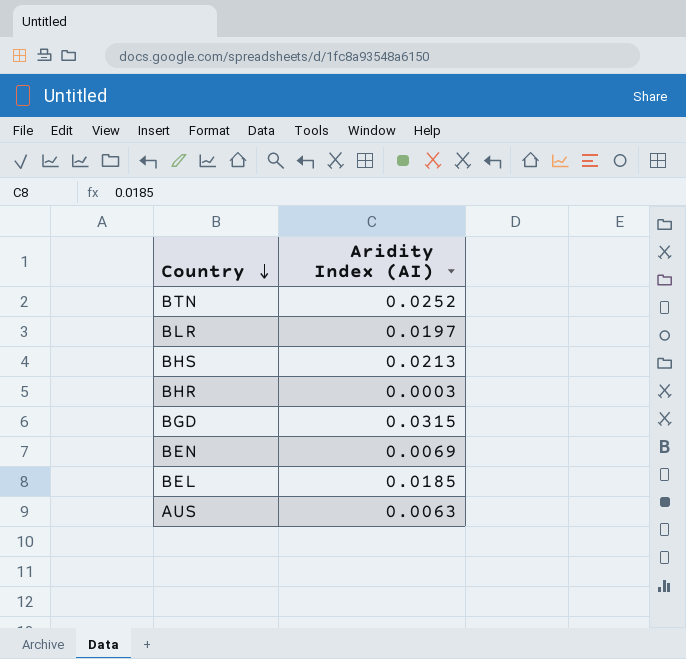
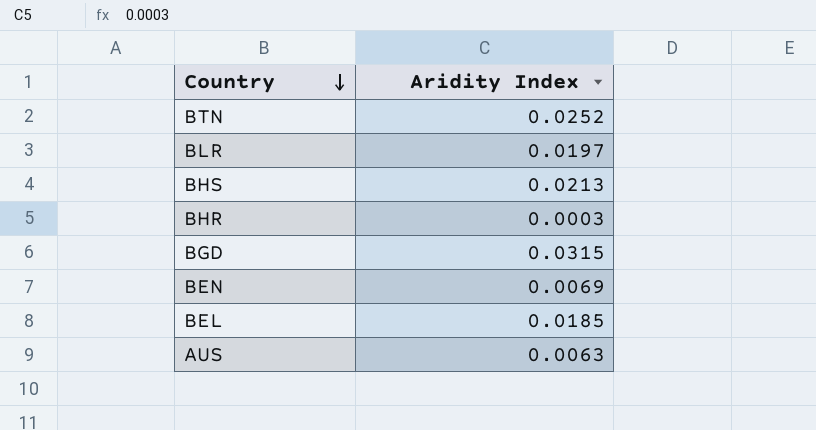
column name: Aridity Index (AI) -> Aridity Index

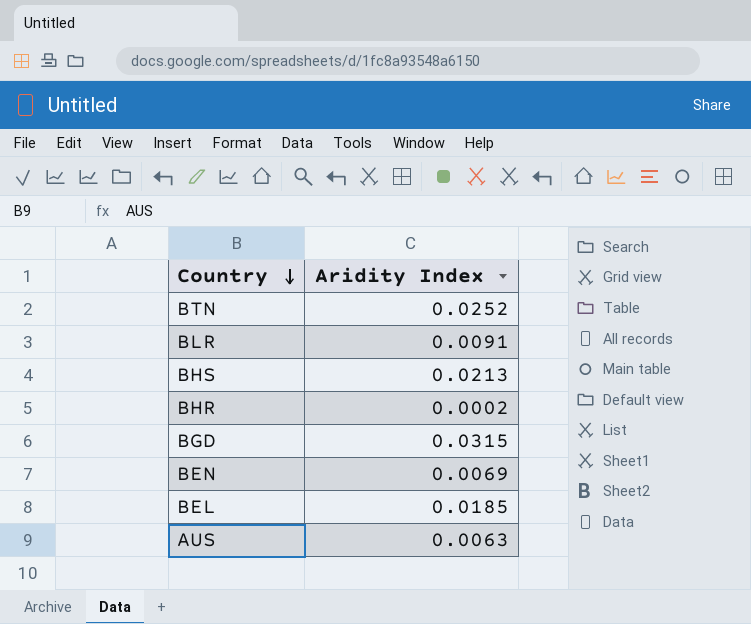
BLR | Aridity Index: 0.0197 -> 0.0091
BHR | Aridity Index: 0.0003 -> 0.0002

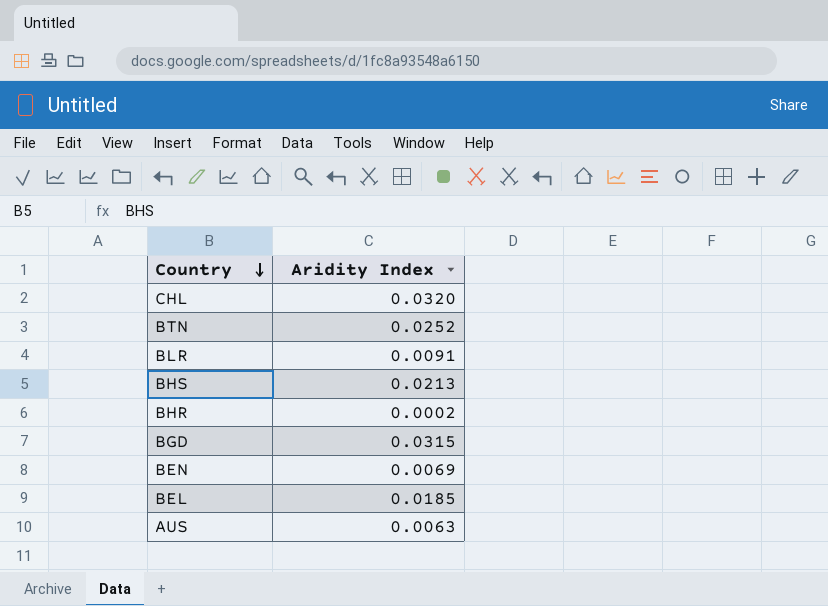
row CHL: none -> 0.0320

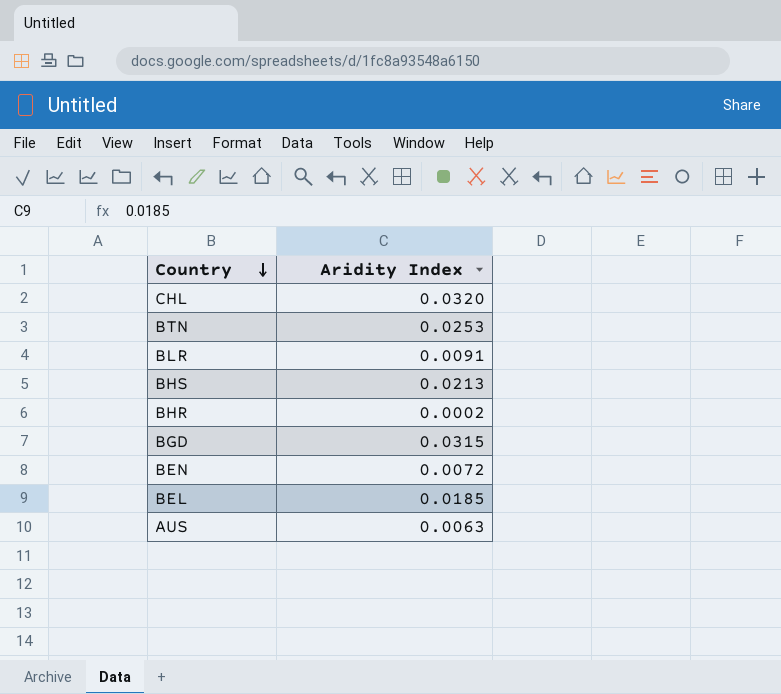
BTN | Aridity Index: 0.0252 -> 0.0253
BEN | Aridity Index: 0.0069 -> 0.0072

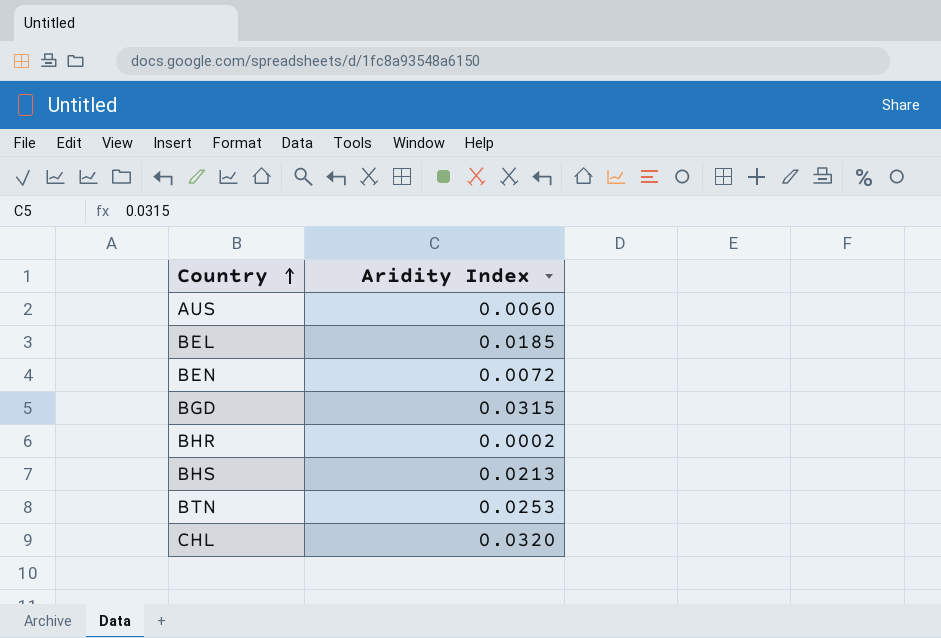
row order: Country descending -> Country ascending
row BLR: 0.0091 -> none
AUS | Aridity Index: 0.0063 -> 0.0060

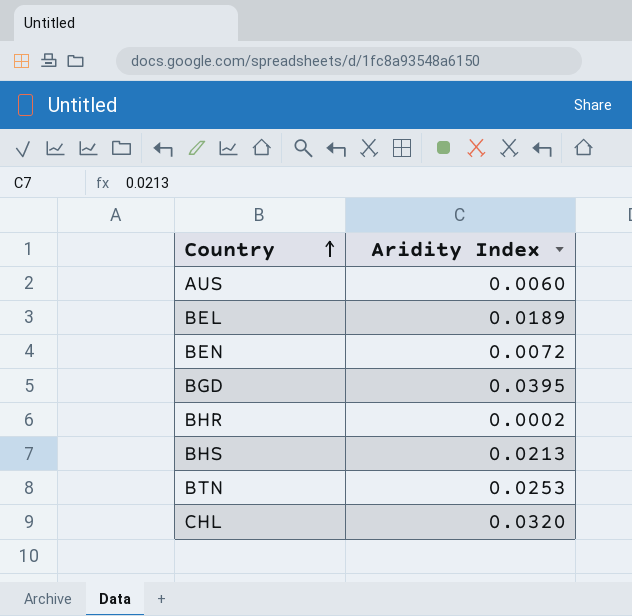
BEL | Aridity Index: 0.0185 -> 0.0189
BGD | Aridity Index: 0.0315 -> 0.0395

